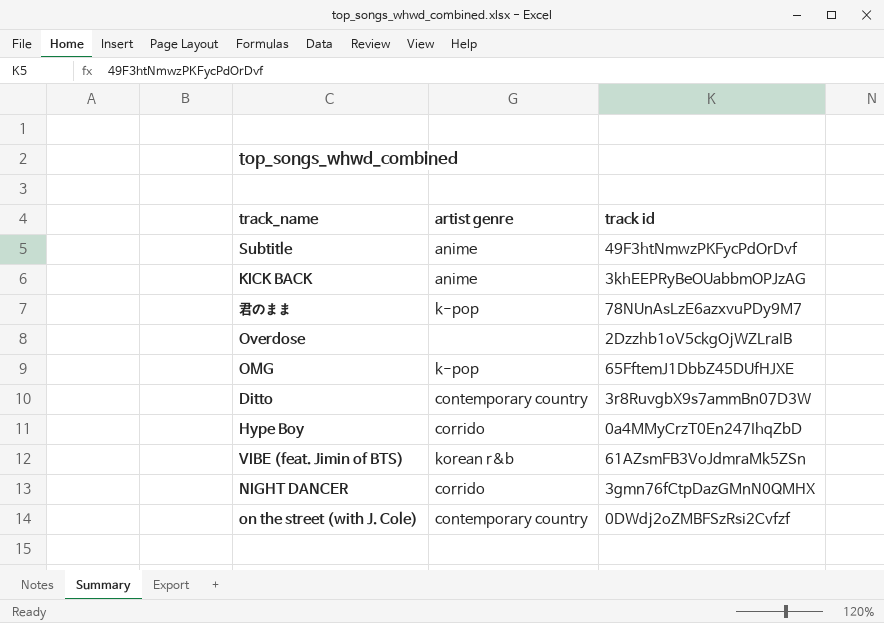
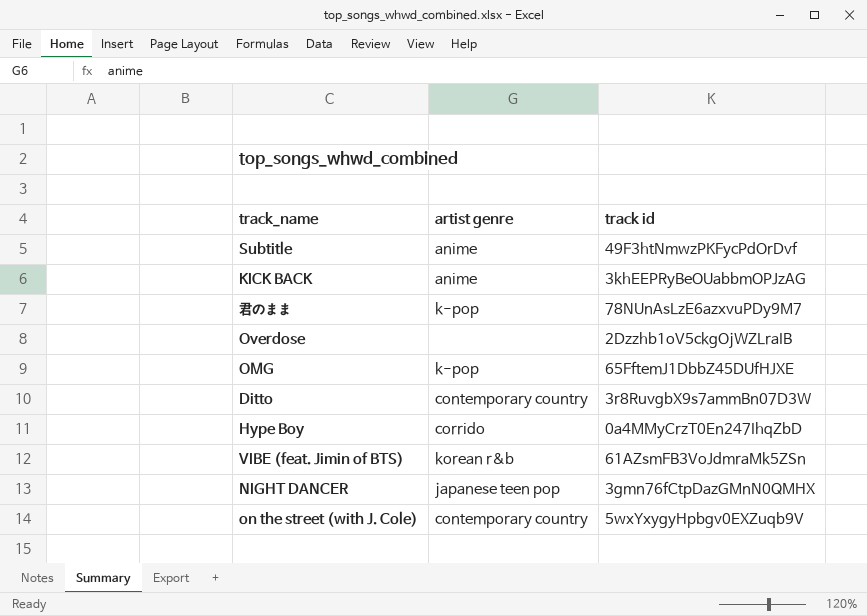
NIGHT DANCER | artist genre: corrido -> japanese teen pop
on the street (with J. Cole) | track id: 0DWdj2oZMBFSzRsi2Cvfzf -> 5wxYxygyHpbgv0EXZuqb9V

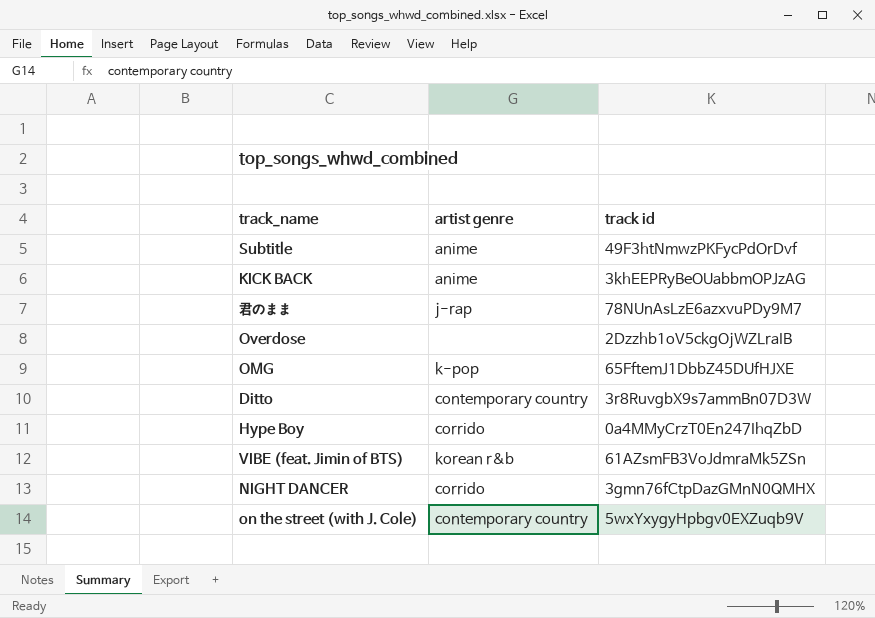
君のまま | artist genre: k-pop -> j-rap
NIGHT DANCER | artist genre: japanese teen pop -> corrido

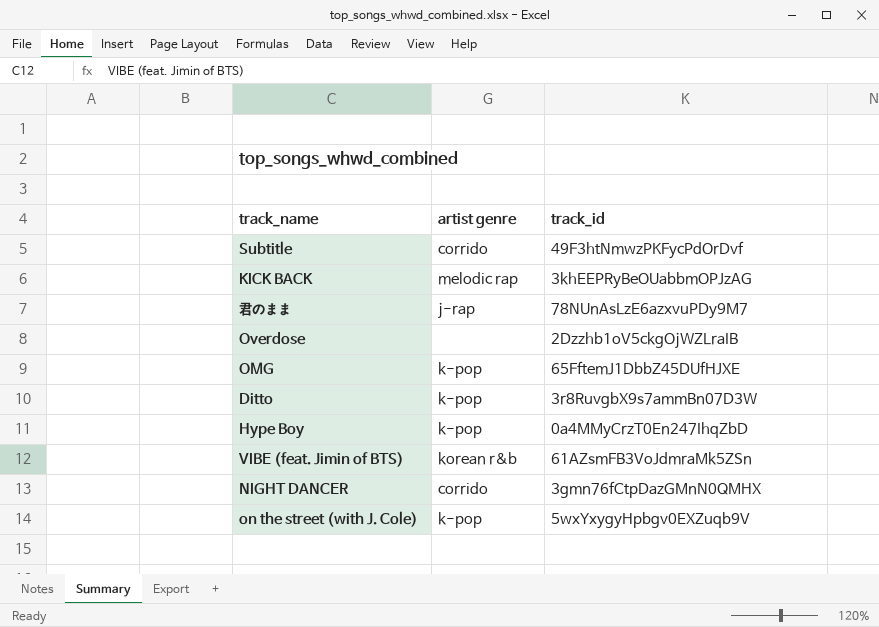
column name: track id -> track_id
Subtitle | artist genre: anime -> corrido
KICK BACK | artist genre: anime -> melodic rap
Ditto | artist genre: contemporary country -> k-pop
Hype Boy | artist genre: corrido -> k-pop
on the street (with J. Cole) | artist genre: contemporary country -> k-pop

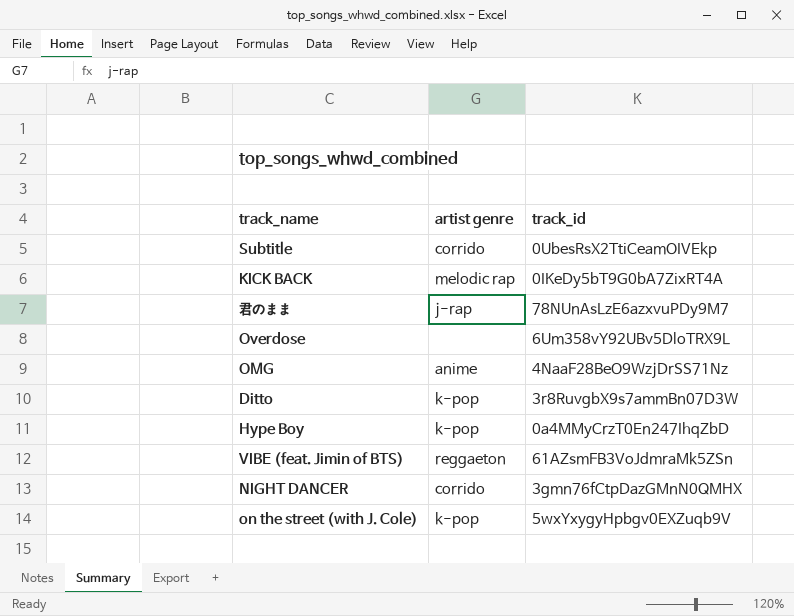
Subtitle | track_id: 49F3htNmwzPKFycPdOrDvf -> 0UbesRsX2TtiCeamOIVEkp
KICK BACK | track_id: 3khEEPRyBeOUabbmOPJzAG -> 0IKeDy5bT9G0bA7ZixRT4A
Overdose | track_id: 2Dzzhb1oV5ckgOjWZLraIB -> 6Um358vY92UBv5DloTRX9L
OMG | artist genre: k-pop -> anime
OMG | track_id: 65FftemJ1DbbZ45DUfHJXE -> 4NaaF28BeO9WzjDrSS71Nz
VIBE (feat. Jimin of BTS) | artist genre: korean r&b -> reggaeton

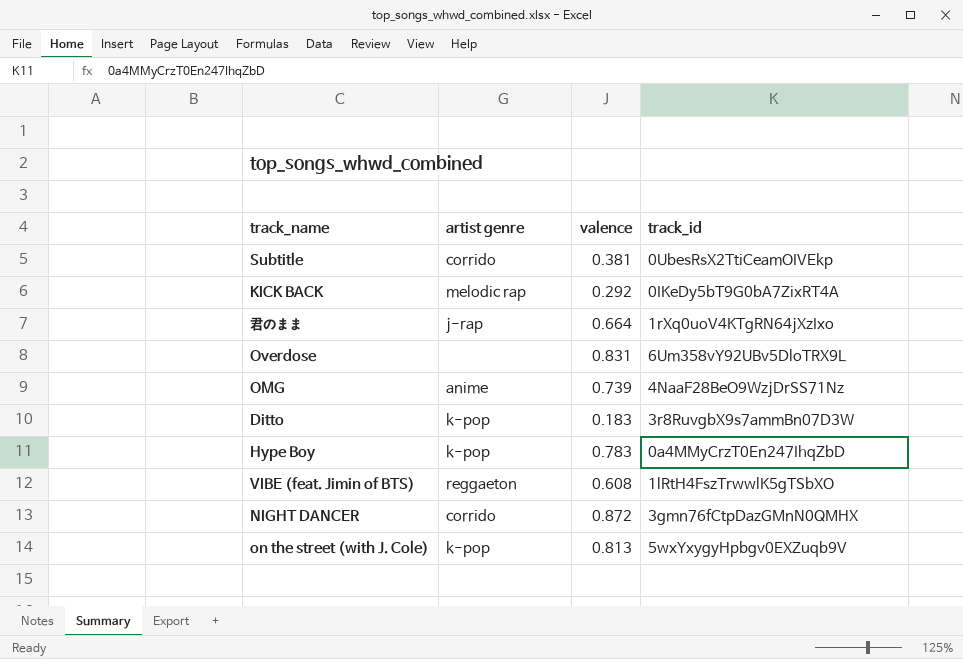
column valence | position: none -> 3
君のまま | track_id: 78NUnAsLzE6azxvuPDy9M7 -> 1rXq0uoV4KTgRN64jXzIxo
VIBE (feat. Jimin of BTS) | track_id: 61AZsmFB3VoJdmraMk5ZSn -> 1lRtH4FszTrwwlK5gTSbXO

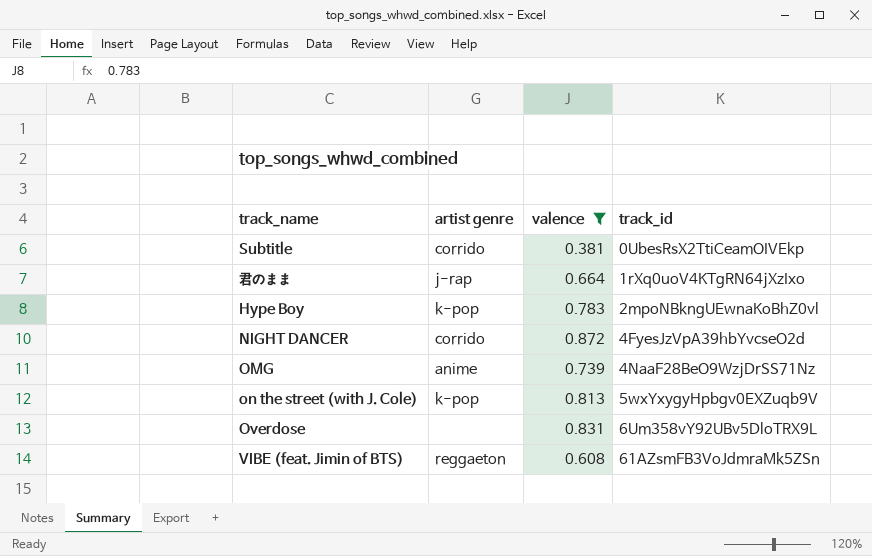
filter: none -> valence >= 0.381
row order: none -> track_id ascending
Hype Boy | track_id: 0a4MMyCrzT0En247IhqZbD -> 2mpoNBkngUEwnaKoBhZ0vl
NIGHT DANCER | track_id: 3gmn76fCtpDazGMnN0QMHX -> 4FyesJzVpA39hbYvcseO2d
VIBE (feat. Jimin of BTS) | track_id: 1lRtH4FszTrwwlK5gTSbXO -> 61AZsmFB3VoJdmraMk5ZSn

